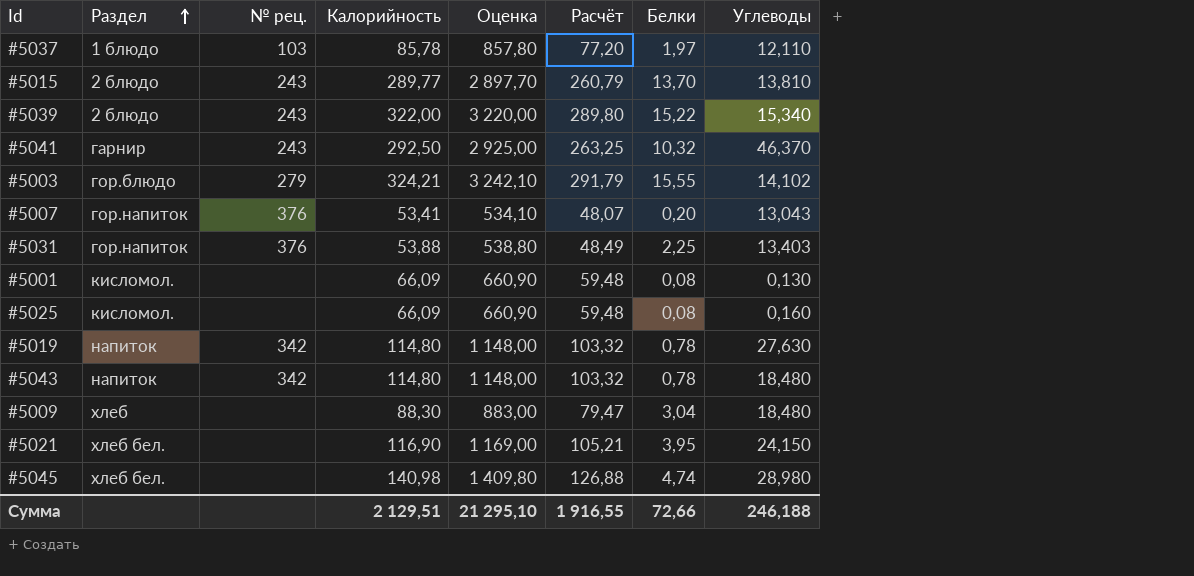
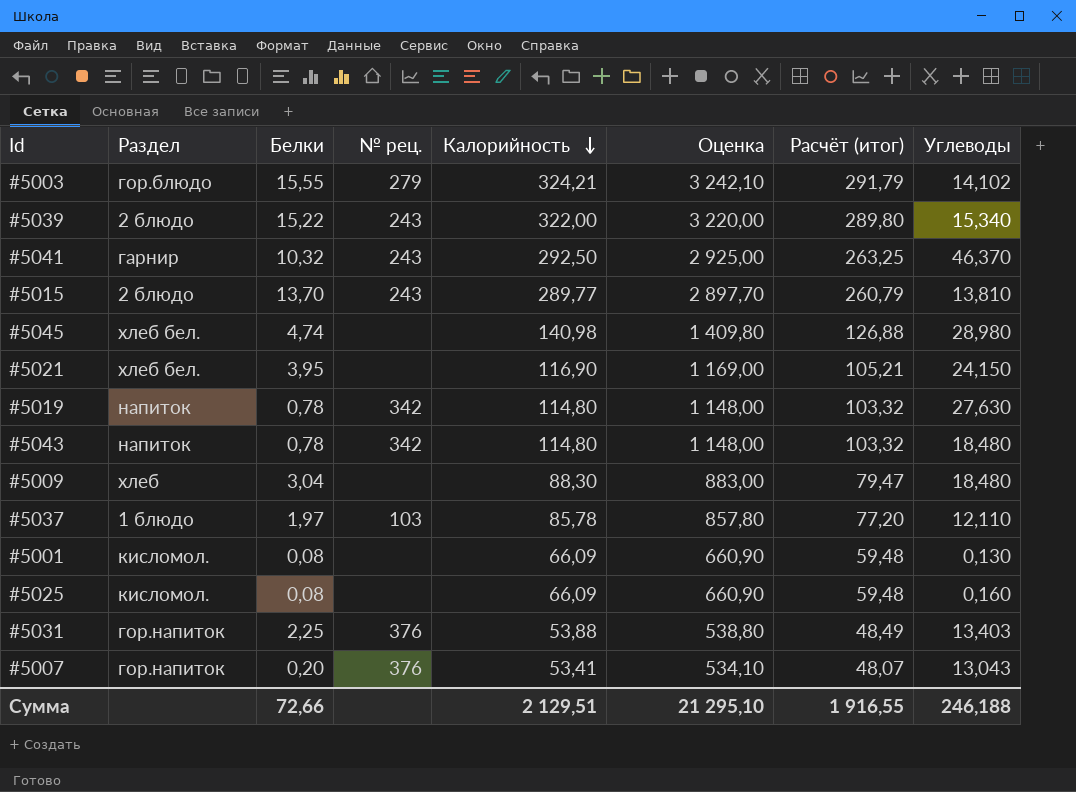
row order: Раздел ascending -> Калорийность descending
column Белки | position: 7 -> 3
column name: Расчёт -> Расчёт (итог)

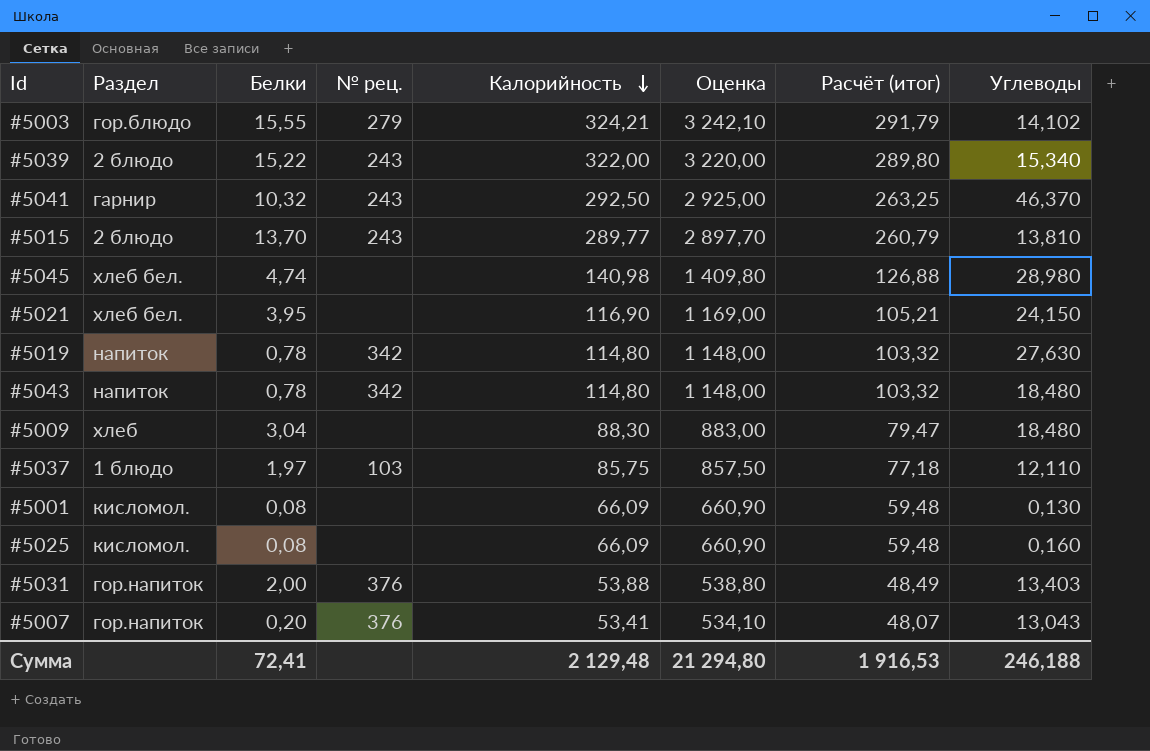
#5037 | Калорийность: 85,78 -> 85,75
#5037 | Оценка: 857,80 -> 857,50
#5037 | Расчёт (итог): 77,20 -> 77,18
#5031 | Белки: 2,25 -> 2,00
Сумма | Белки: 72,66 -> 72,41
Сумма | Калорийность: 2 129,51 -> 2 129,48
Сумма | Оценка: 21 295,10 -> 21 294,80
Сумма | Расчёт (итог): 1 916,55 -> 1 916,53

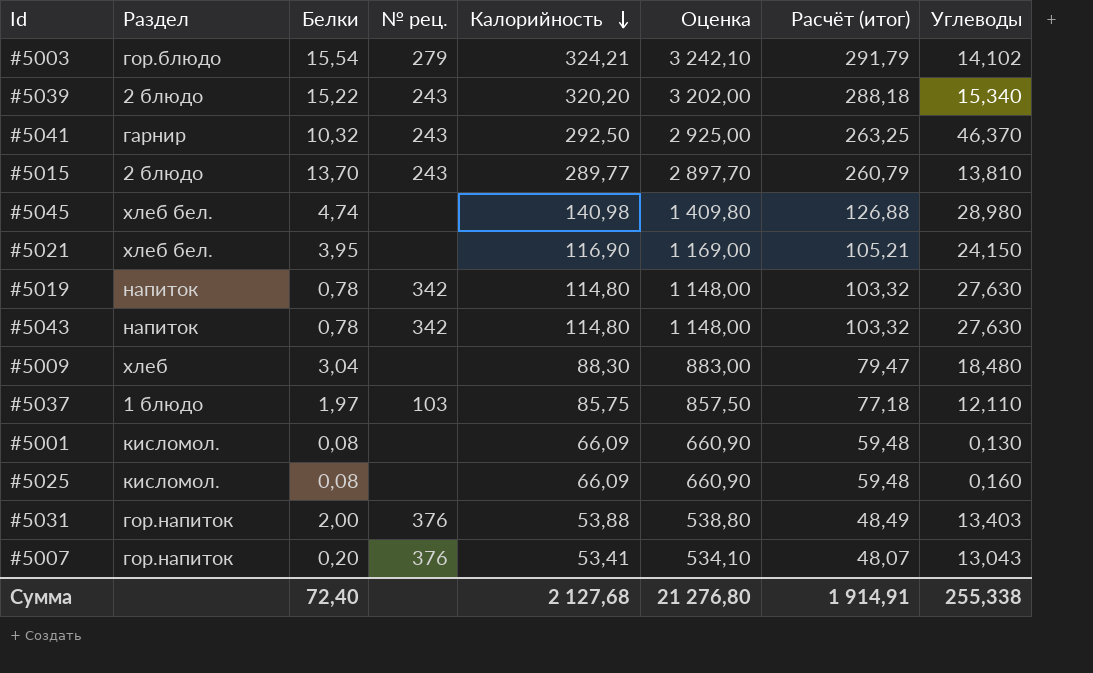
#5003 | Белки: 15,55 -> 15,54
#5039 | Калорийность: 322,00 -> 320,20
#5039 | Оценка: 3 220,00 -> 3 202,00
#5039 | Расчёт (итог): 289,80 -> 288,18
#5043 | Углеводы: 18,480 -> 27,630
Сумма | Белки: 72,41 -> 72,40
Сумма | Калорийность: 2 129,48 -> 2 127,68
Сумма | Оценка: 21 294,80 -> 21 276,80
Сумма | Расчёт (итог): 1 916,53 -> 1 914,91
Сумма | Углеводы: 246,188 -> 255,338

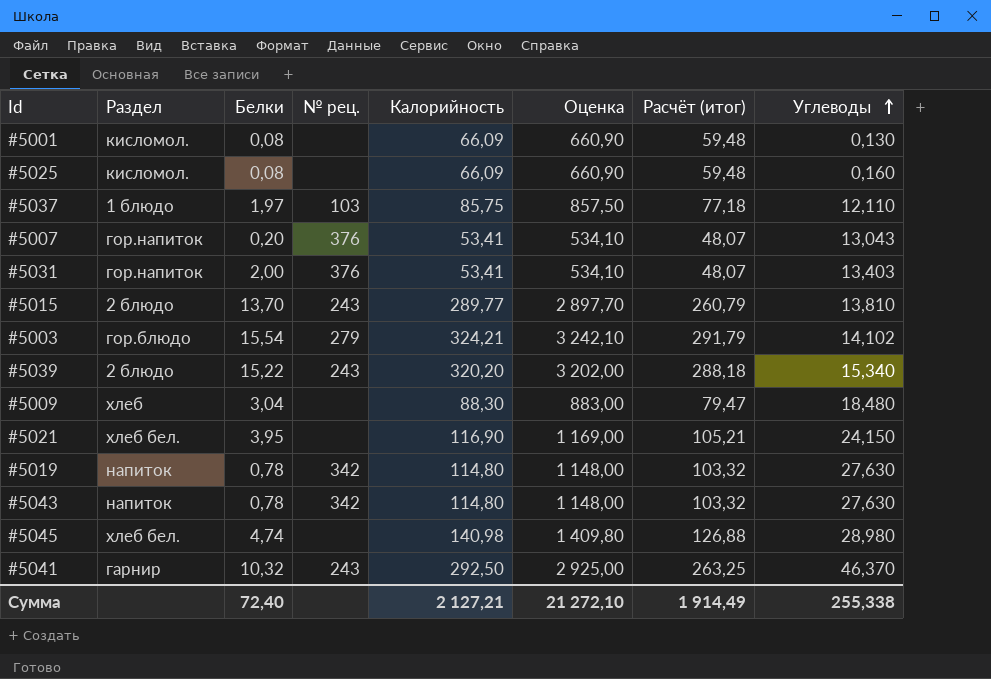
row order: Калорийность descending -> Углеводы ascending
#5031 | Калорийность: 53,88 -> 53,41
#5031 | Оценка: 538,80 -> 534,10
#5031 | Расчёт (итог): 48,49 -> 48,07
Сумма | Калорийность: 2 127,68 -> 2 127,21
Сумма | Оценка: 21 276,80 -> 21 272,10
Сумма | Расчёт (итог): 1 914,91 -> 1 914,49

